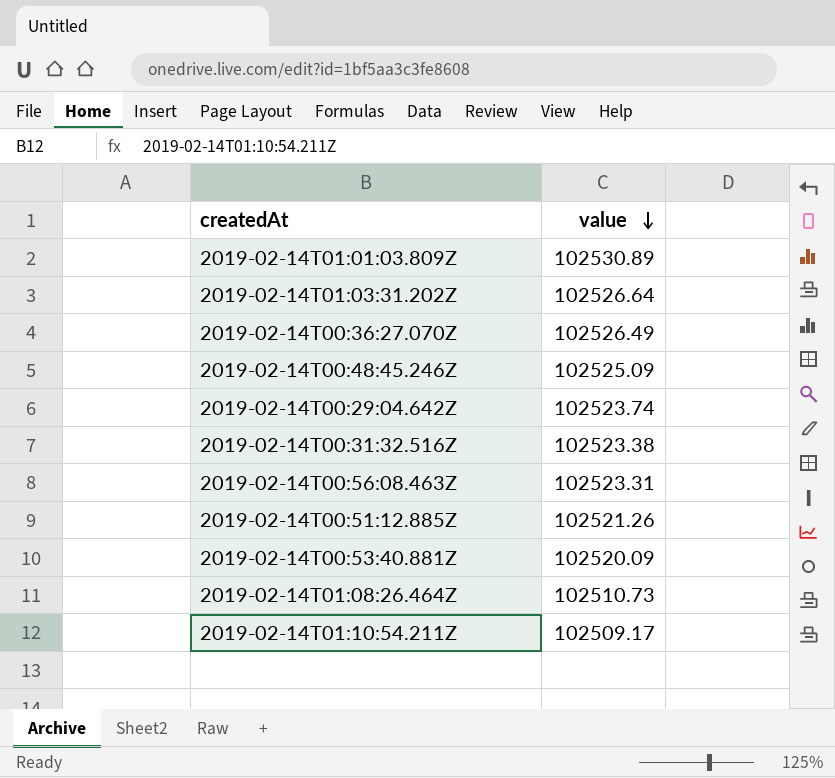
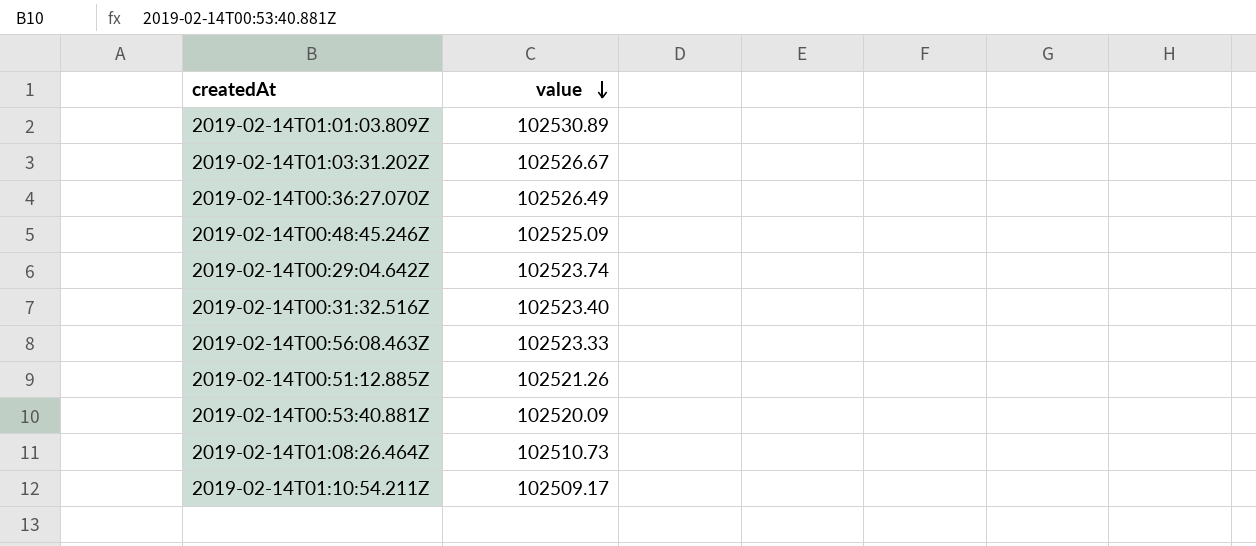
2019-02-14T01:03:31.202Z | value: 102526.64 -> 102526.67
2019-02-14T00:31:32.516Z | value: 102523.38 -> 102523.40
2019-02-14T00:56:08.463Z | value: 102523.31 -> 102523.33

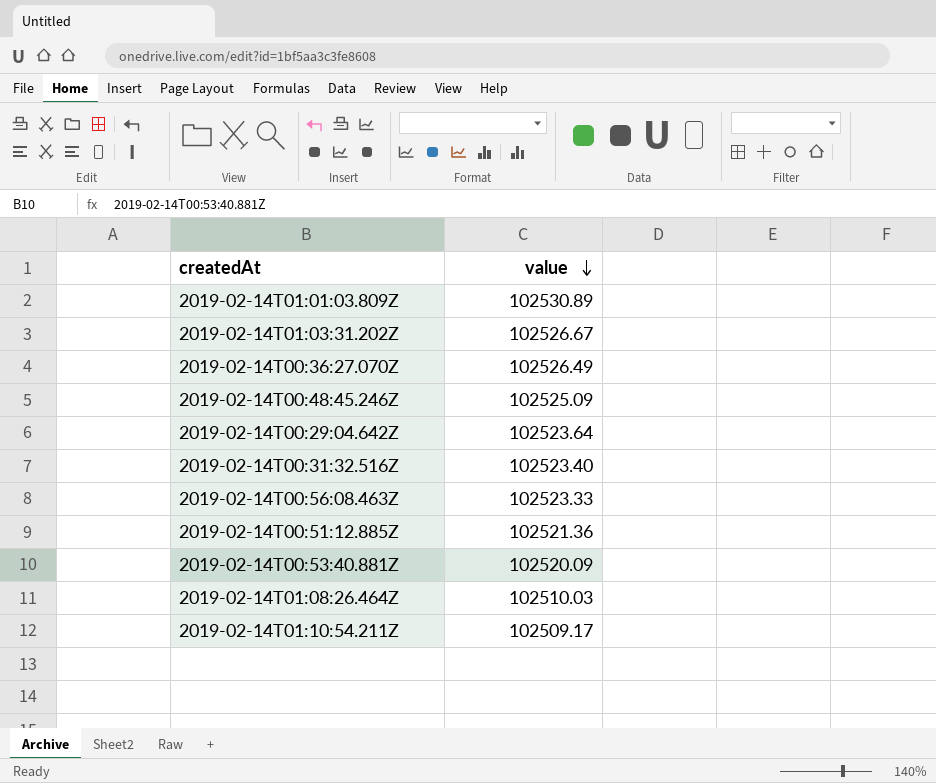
2019-02-14T00:29:04.642Z | value: 102523.74 -> 102523.64
2019-02-14T00:51:12.885Z | value: 102521.26 -> 102521.36
2019-02-14T01:08:26.464Z | value: 102510.73 -> 102510.03

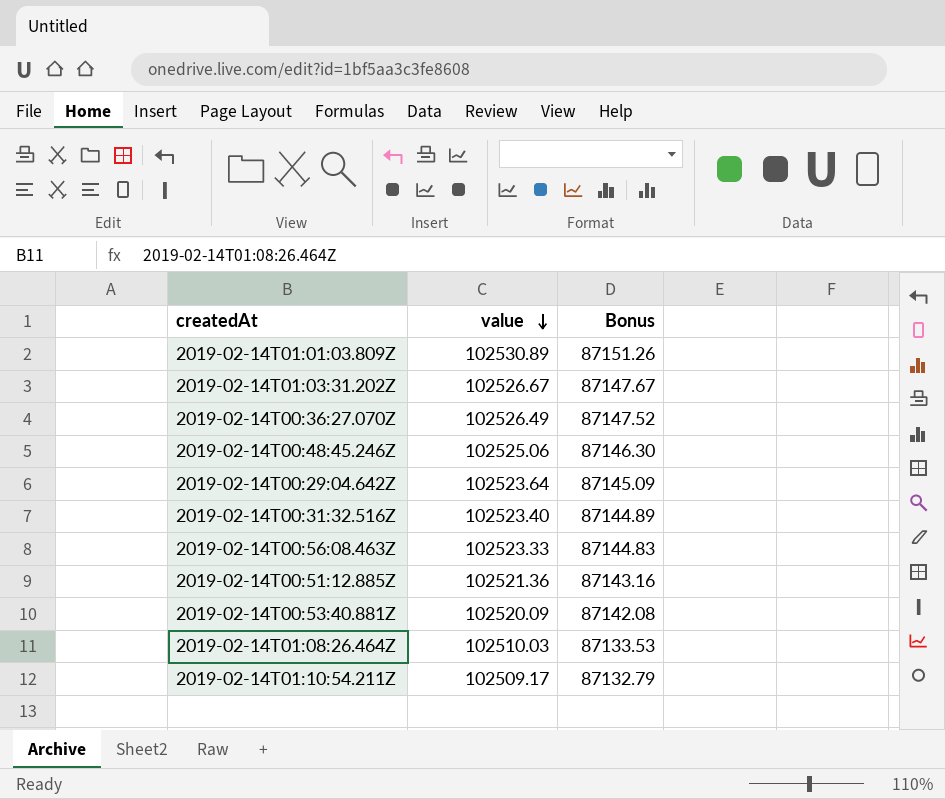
column Bonus | formula: none -> [value] * 0.85
2019-02-14T00:48:45.246Z | value: 102525.09 -> 102525.06

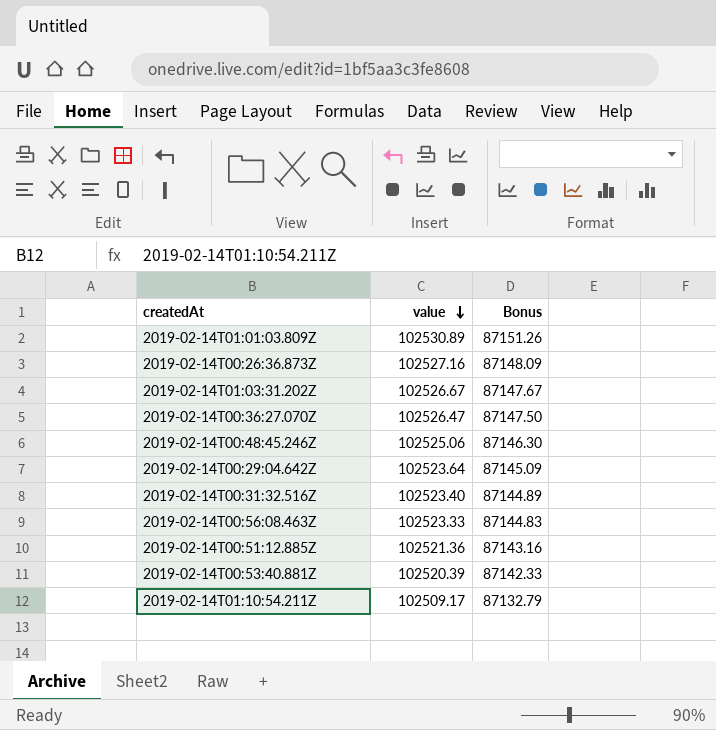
row 2019-02-14T01:08:26.464Z: 102510.03 | 87133.53 -> none
row 2019-02-14T00:26:36.873Z: none -> 102527.16 | 87148.09
2019-02-14T00:36:27.070Z | value: 102526.49 -> 102526.47
2019-02-14T00:36:27.070Z | Bonus: 87147.52 -> 87147.50
2019-02-14T00:53:40.881Z | value: 102520.09 -> 102520.39
2019-02-14T00:53:40.881Z | Bonus: 87142.08 -> 87142.33

